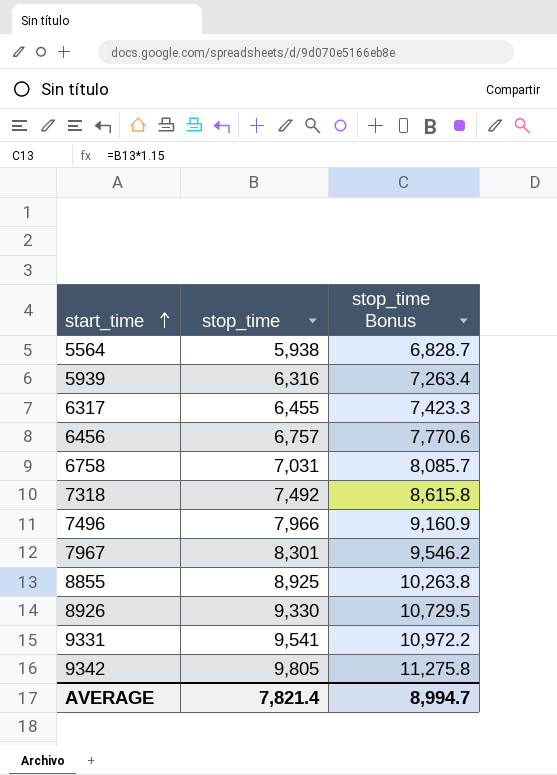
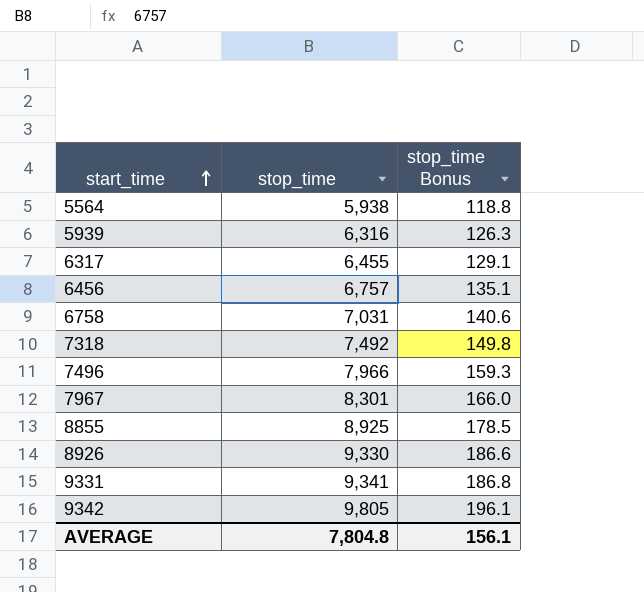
column stop_time Bonus | formula: [stop_time] * 1.15 -> [stop_time] * 0.02
9331 | stop_time: 9,541 -> 9,341
AVERAGE | stop_time: 7,821.4 -> 7,804.8
AVERAGE | stop_time Bonus: 8,994.7 -> 156.1

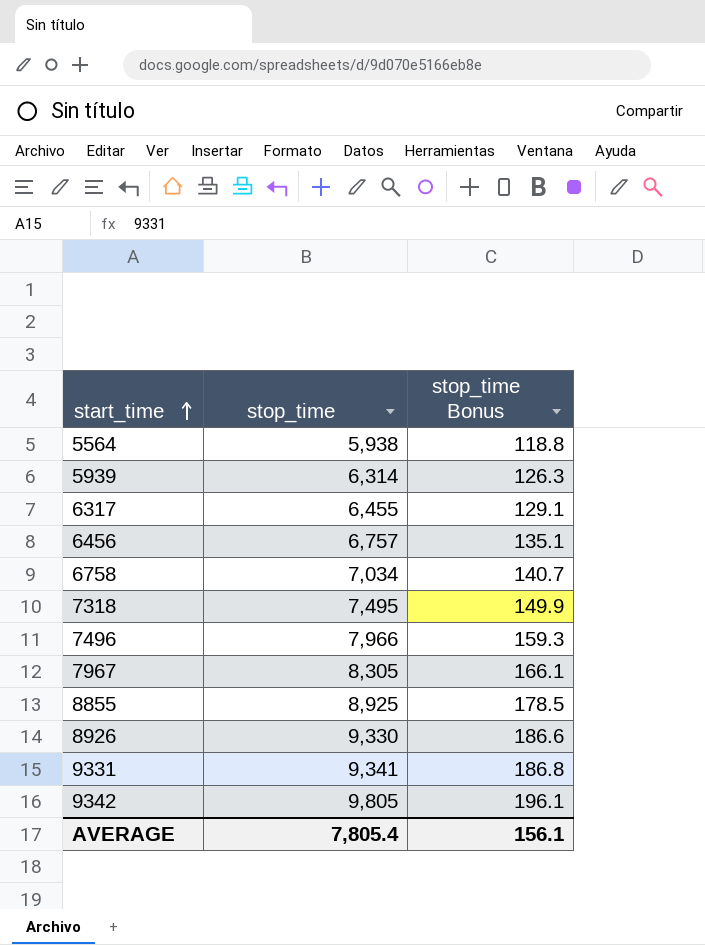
5939 | stop_time: 6,316 -> 6,314
6758 | stop_time: 7,031 -> 7,034
6758 | stop_time Bonus: 140.6 -> 140.7
7318 | stop_time: 7,492 -> 7,495
7318 | stop_time Bonus: 149.8 -> 149.9
7967 | stop_time: 8,301 -> 8,305
7967 | stop_time Bonus: 166.0 -> 166.1
AVERAGE | stop_time: 7,804.8 -> 7,805.4

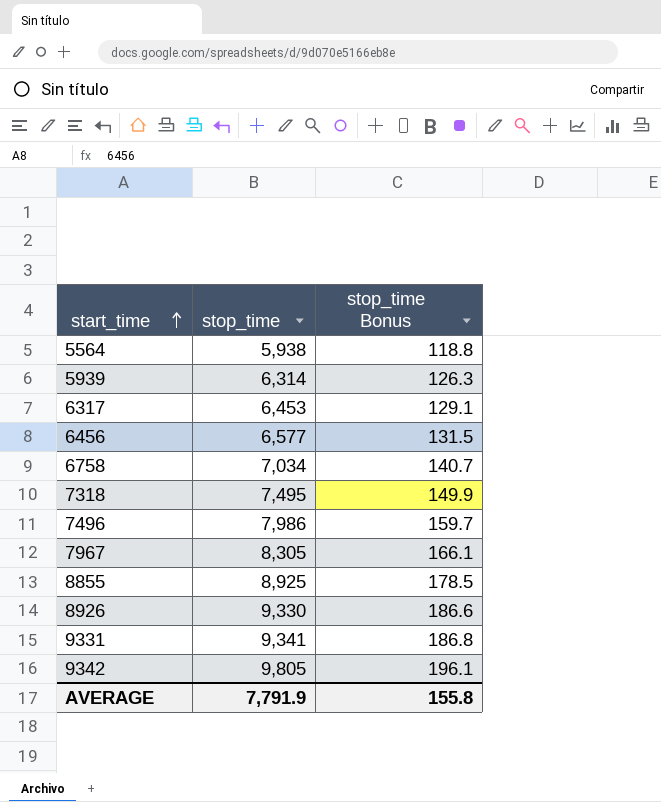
6317 | stop_time: 6,455 -> 6,453
6456 | stop_time: 6,757 -> 6,577
6456 | stop_time Bonus: 135.1 -> 131.5
7496 | stop_time: 7,966 -> 7,986
7496 | stop_time Bonus: 159.3 -> 159.7
AVERAGE | stop_time: 7,805.4 -> 7,791.9
AVERAGE | stop_time Bonus: 156.1 -> 155.8

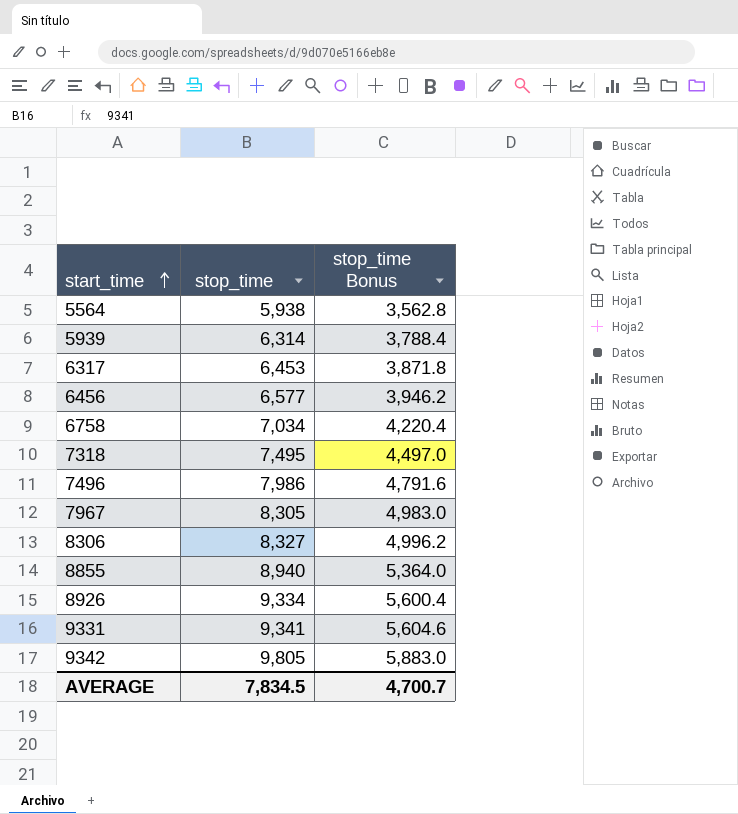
column stop_time Bonus | formula: [stop_time] * 0.02 -> [stop_time] * 0.6
row 8306: none -> 8,327 | 4,996.2
8855 | stop_time: 8,925 -> 8,940
8926 | stop_time: 9,330 -> 9,334
AVERAGE | stop_time: 7,791.9 -> 7,834.5
AVERAGE | stop_time Bonus: 155.8 -> 4,700.7

